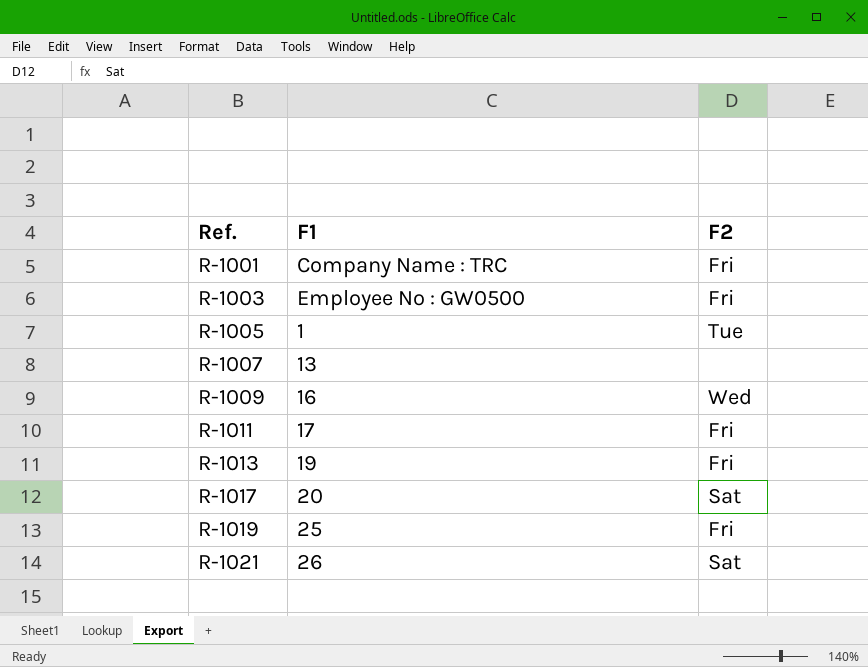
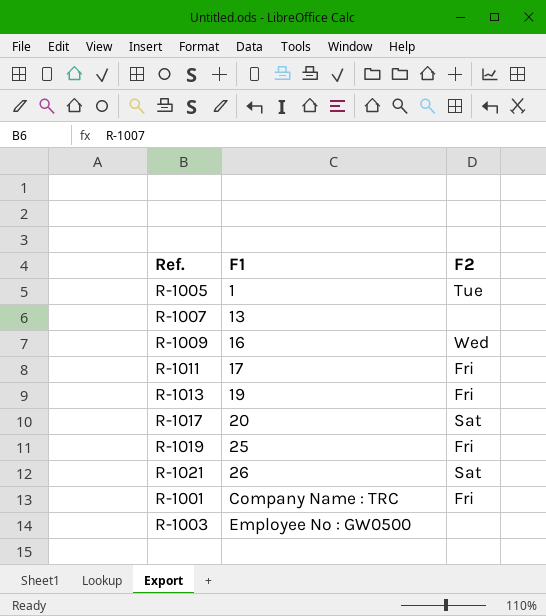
row order: Ref. ascending -> F1 ascending
R-1003 | F2: Fri -> none

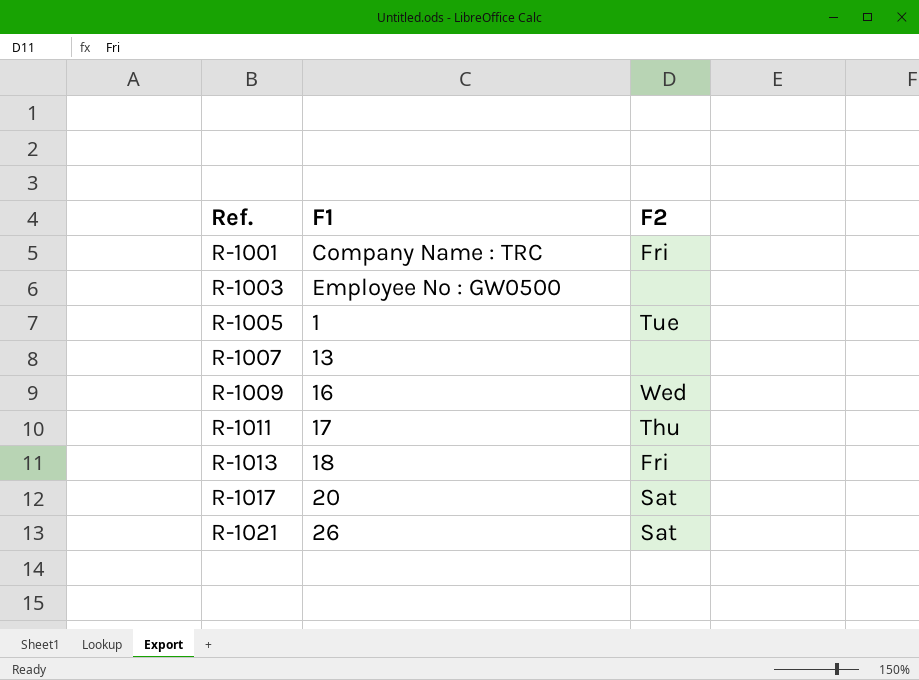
row order: F1 ascending -> Ref. ascending
row R-1019: 25 | Fri -> none
R-1011 | F2: Fri -> Thu
R-1013 | F1: 19 -> 18

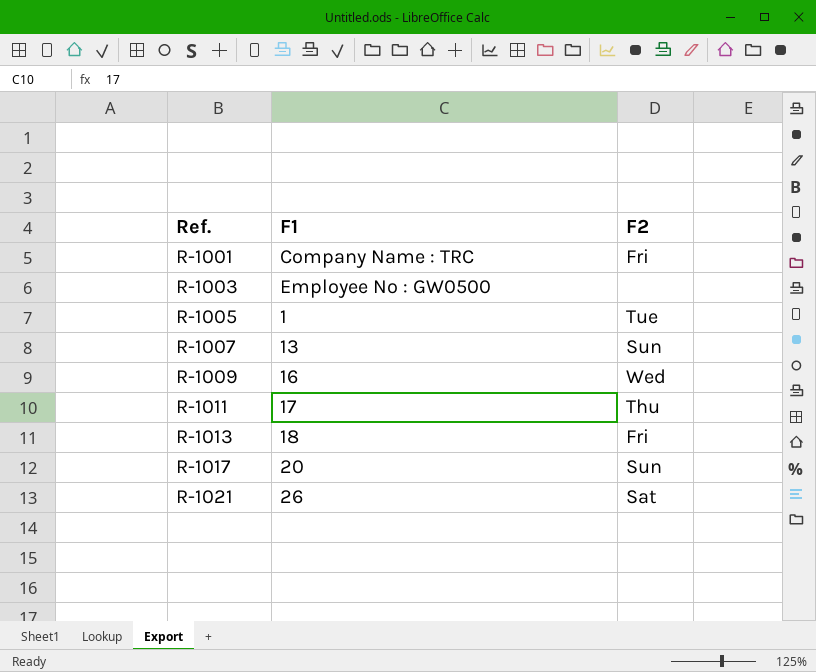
R-1007 | F2: none -> Sun
R-1017 | F2: Sat -> Sun

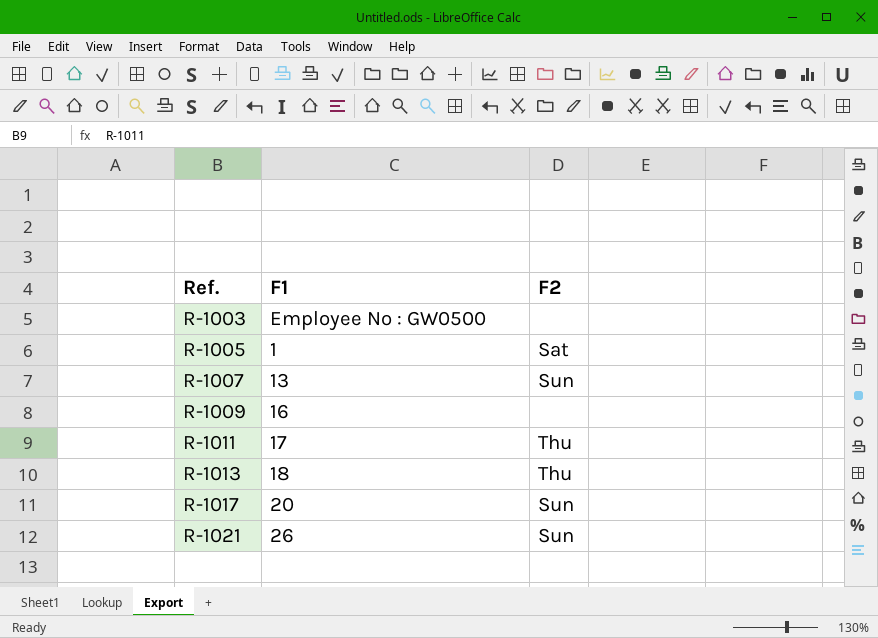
row R-1001: Company Name : TRC | Fri -> none
R-1005 | F2: Tue -> Sat
R-1009 | F2: Wed -> none
R-1013 | F2: Fri -> Thu
R-1021 | F2: Sat -> Sun

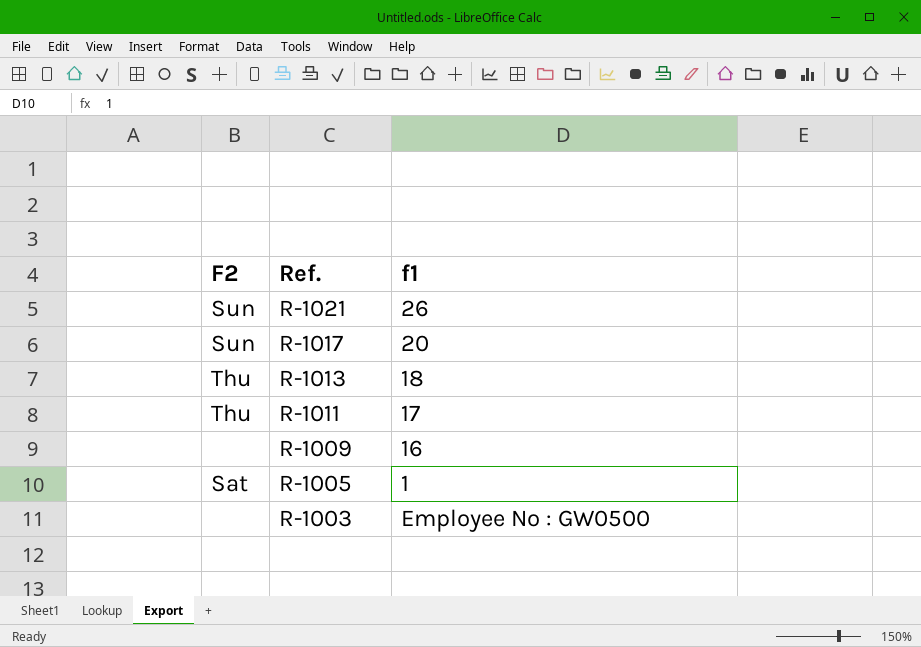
row order: Ref. ascending -> Ref. descending
column F2 | position: 3 -> 1
column name: F1 -> f1
row R-1007: 13 | Sun -> none

